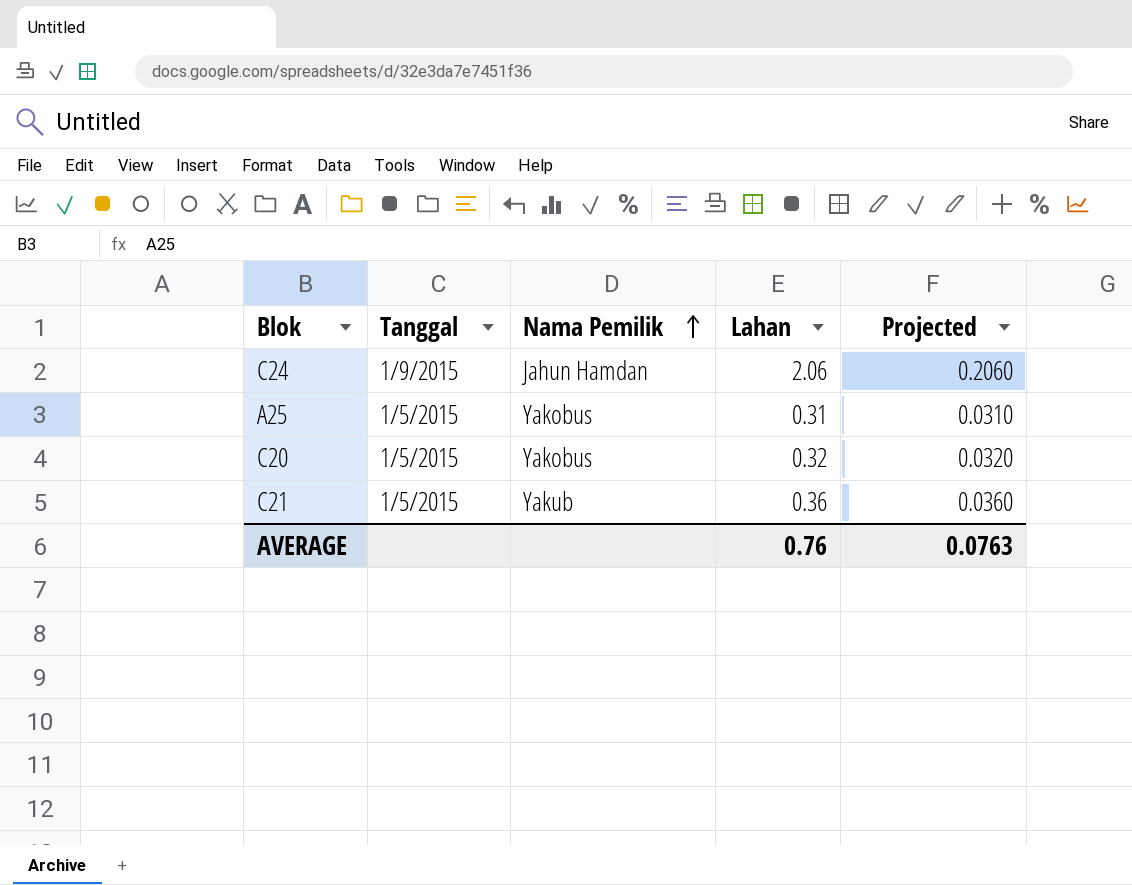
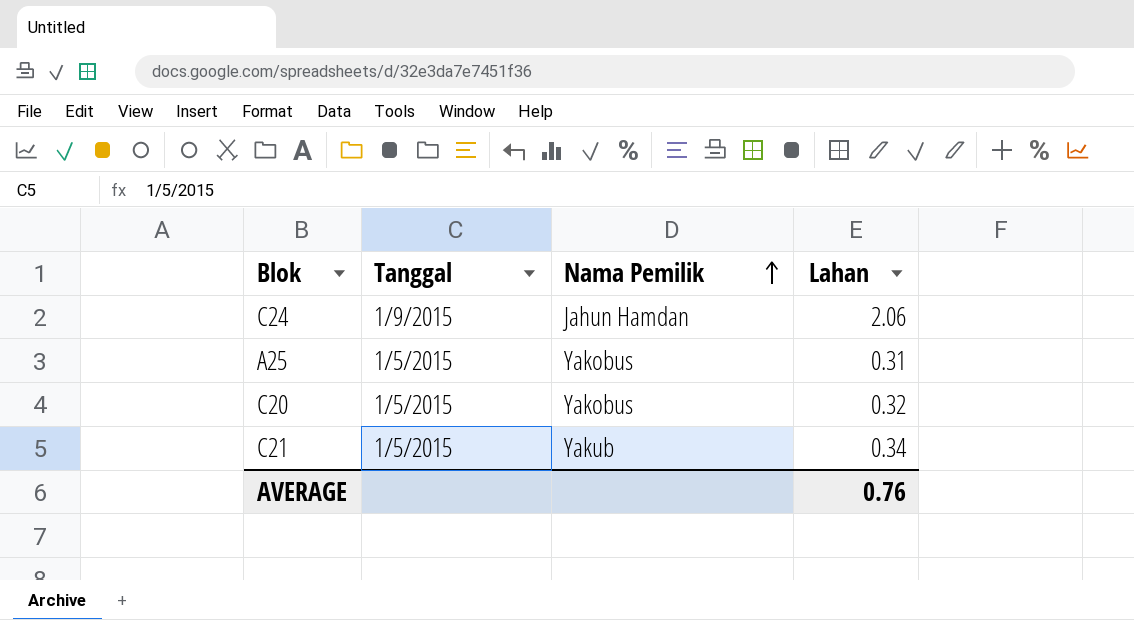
column Projected | formula: [Lahan] * 0.1 -> none
C21 | Lahan: 0.36 -> 0.34

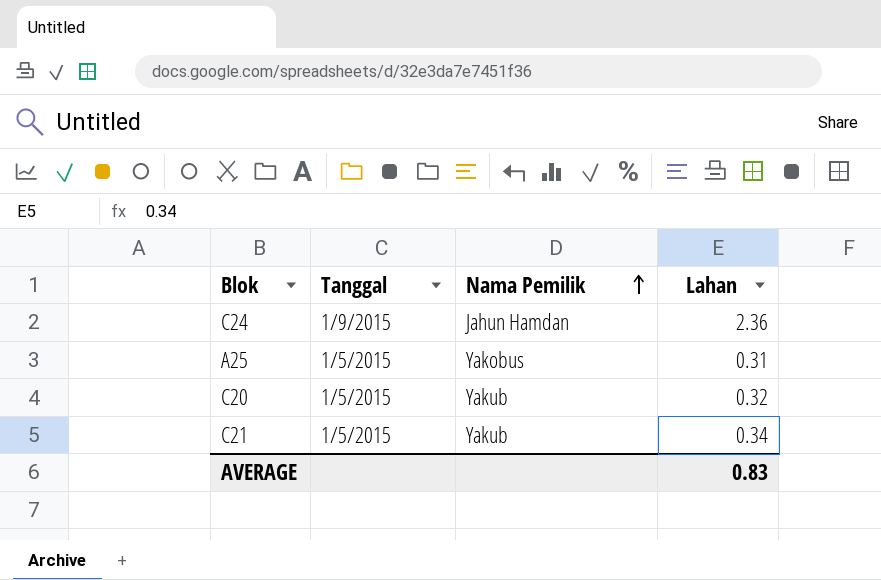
C24 | Lahan: 2.06 -> 2.36
C20 | Nama Pemilik: Yakobus -> Yakub
AVERAGE | Lahan: 0.76 -> 0.83

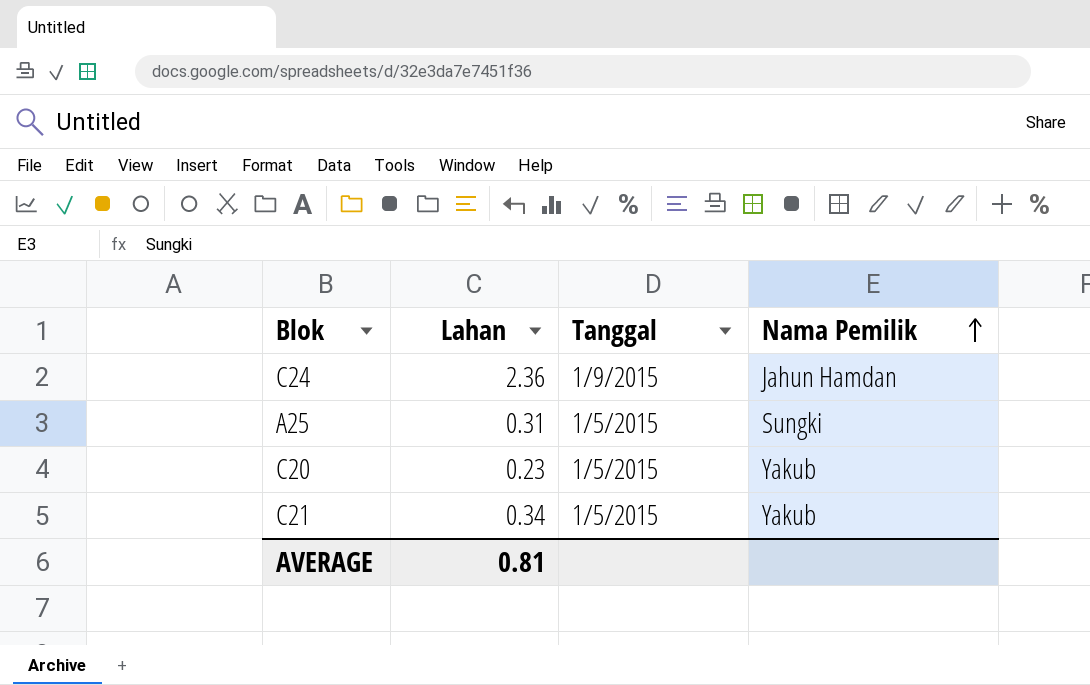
column Lahan | position: 4 -> 2
A25 | Nama Pemilik: Yakobus -> Sungki
C20 | Lahan: 0.32 -> 0.23
AVERAGE | Lahan: 0.83 -> 0.81

